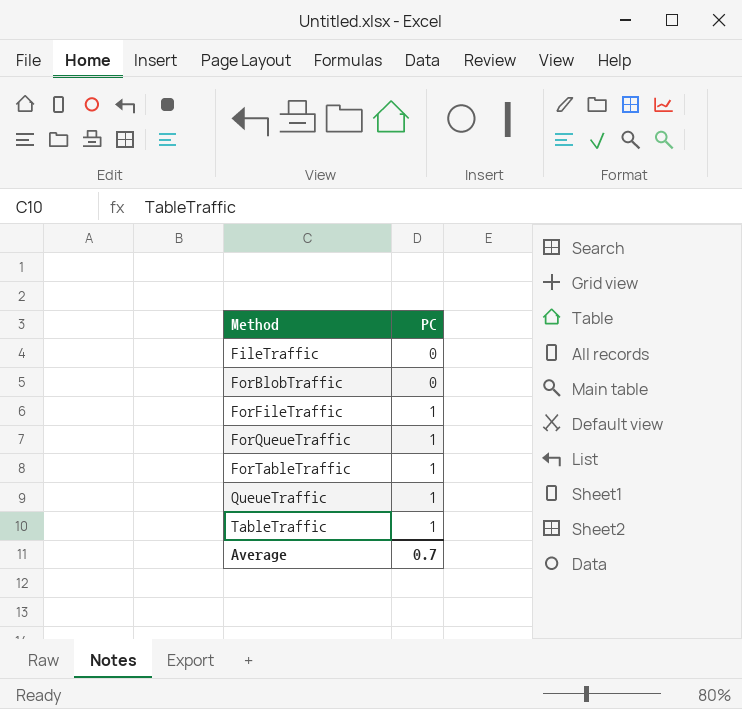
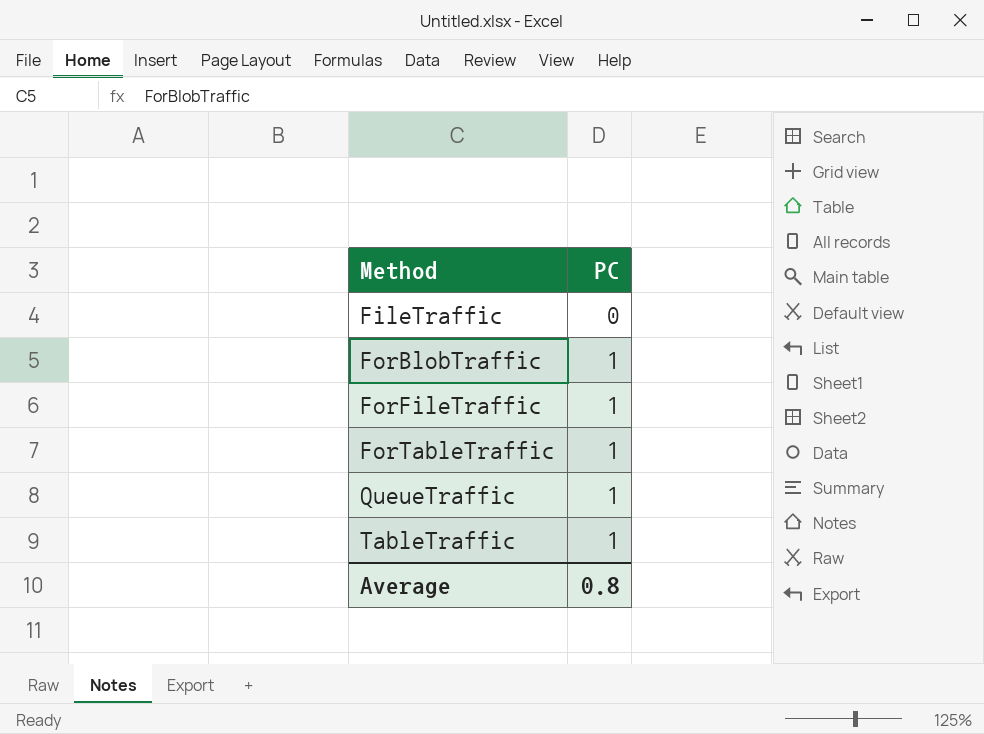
row ForQueueTraffic: 1 -> none
ForBlobTraffic | PC: 0 -> 1
Average | PC: 0.7 -> 0.8

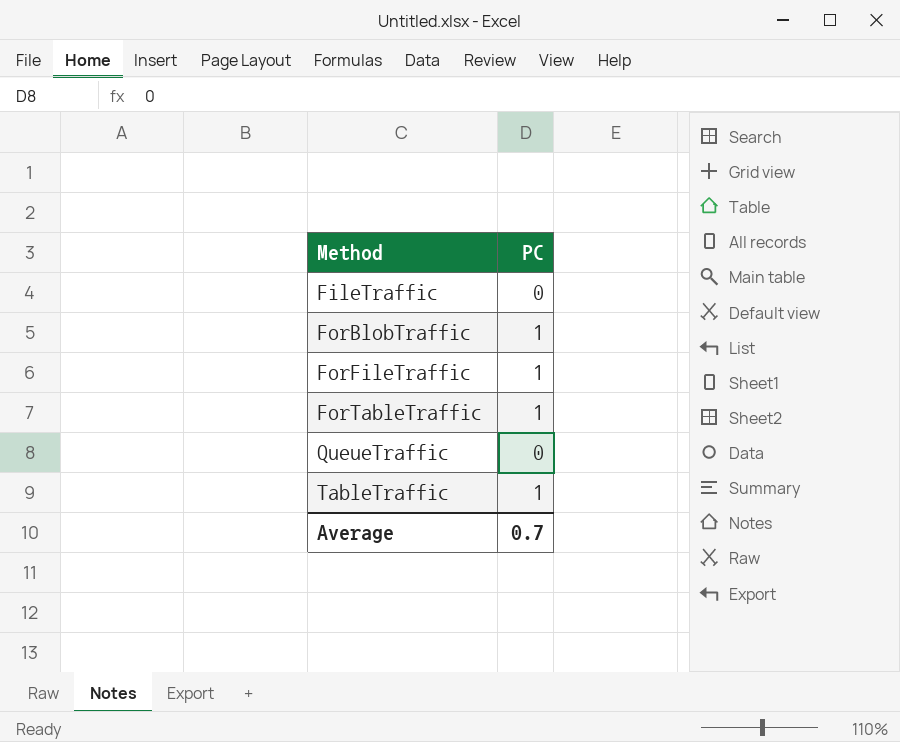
QueueTraffic | PC: 1 -> 0
Average | PC: 0.8 -> 0.7

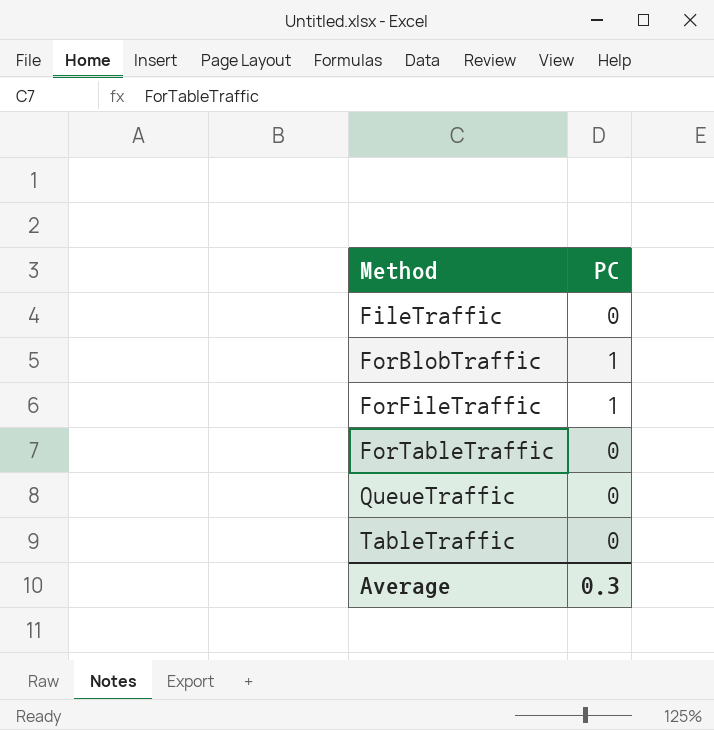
ForTableTraffic | PC: 1 -> 0
TableTraffic | PC: 1 -> 0
Average | PC: 0.7 -> 0.3

